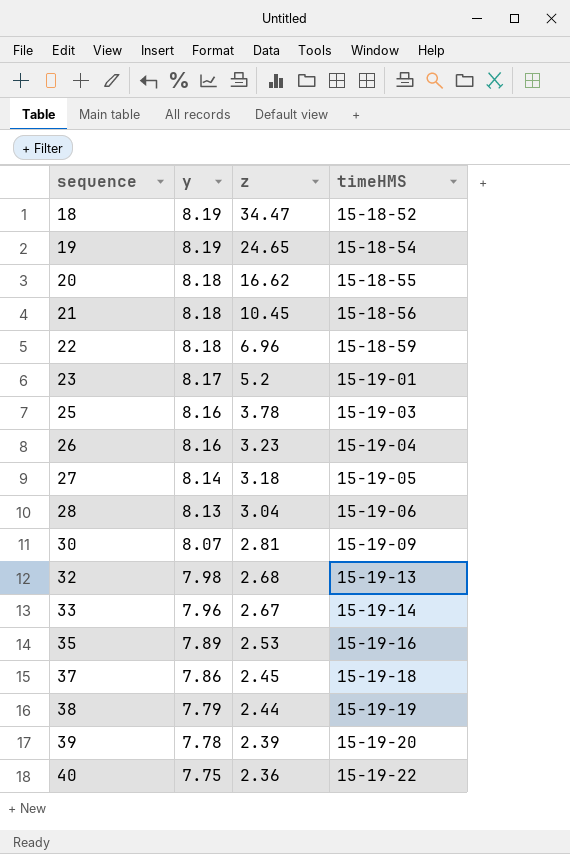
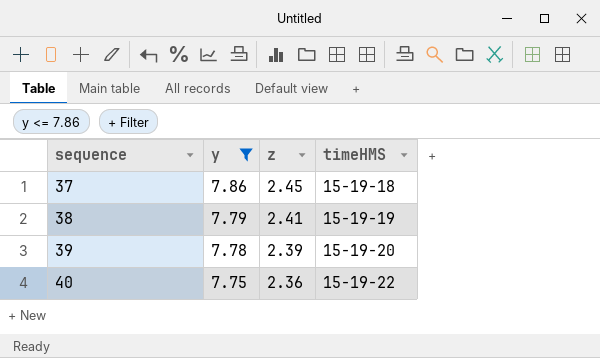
filter: none -> y <= 7.86
38 | z: 2.44 -> 2.41

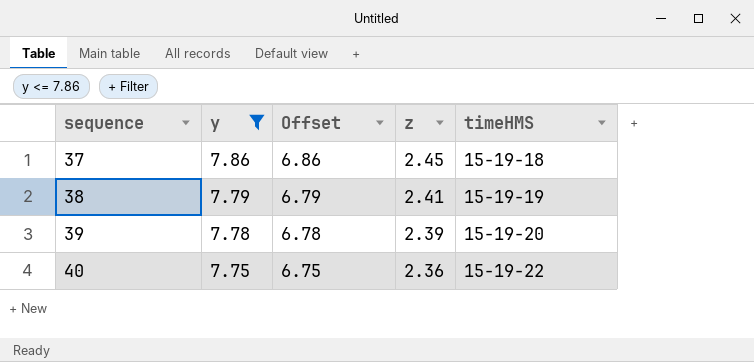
column Offset | formula: none -> [y] - 1

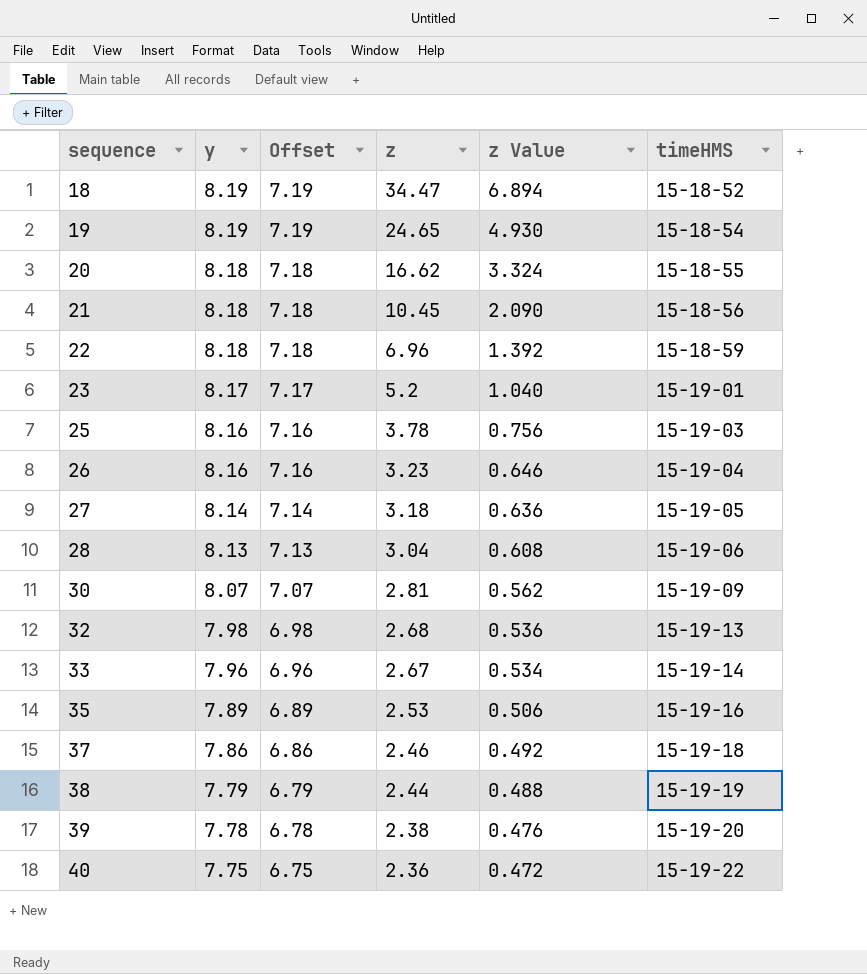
filter: y <= 7.86 -> none
column z Value | formula: none -> [z] * 0.2
37 | z: 2.45 -> 2.46
38 | z: 2.41 -> 2.44
39 | z: 2.39 -> 2.38

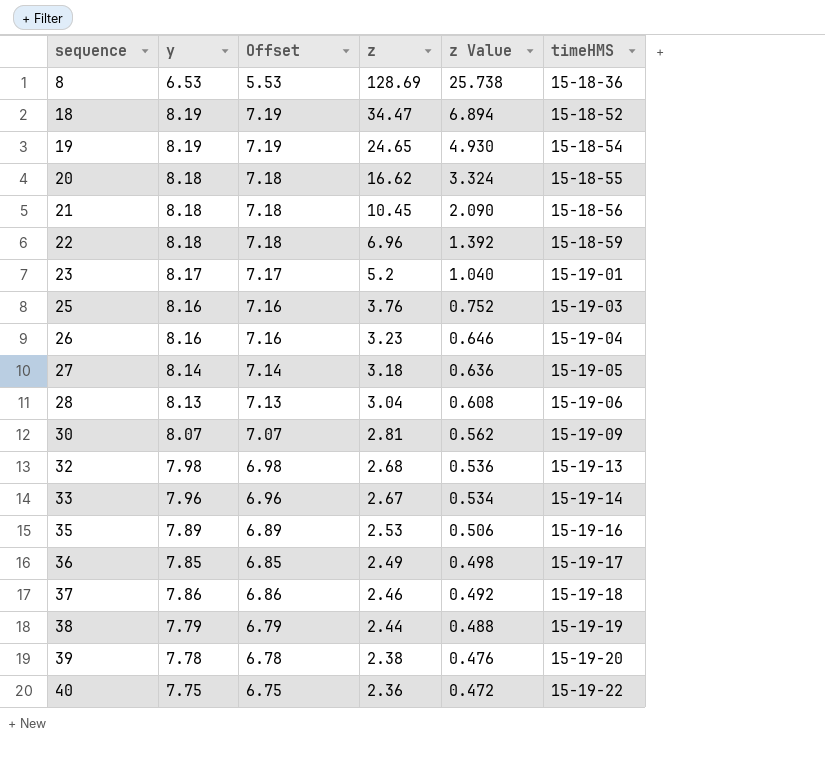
row 8: none -> 6.53 | 5.53 | 128.69 | 25.738 | 15-18-36
25 | z: 3.78 -> 3.76
25 | z Value: 0.756 -> 0.752
row 36: none -> 7.85 | 6.85 | 2.49 | 0.498 | 15-19-17

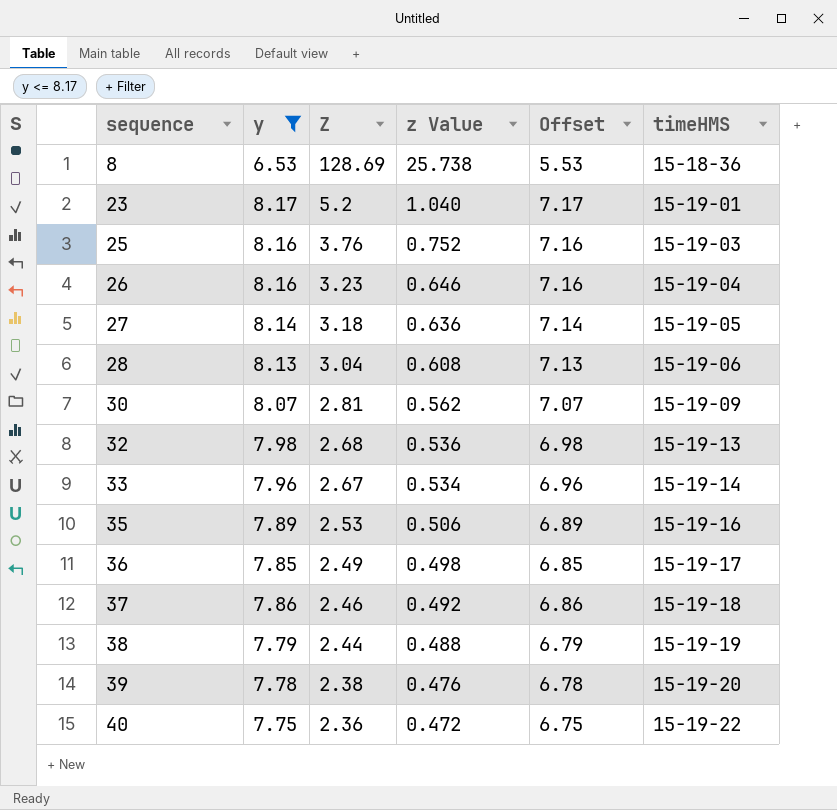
filter: none -> y <= 8.17
column name: z -> Z
column Offset | position: 3 -> 5

